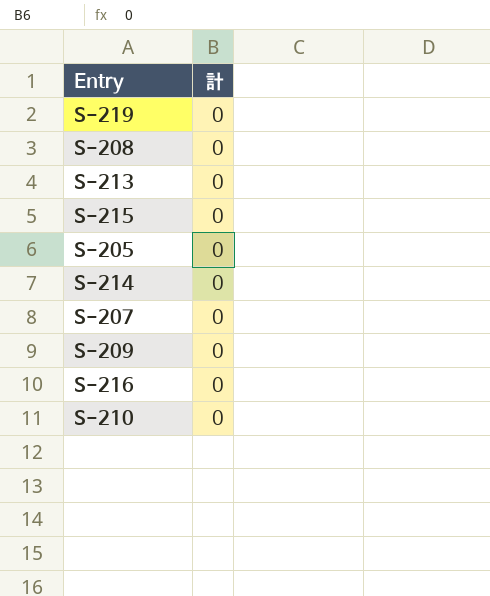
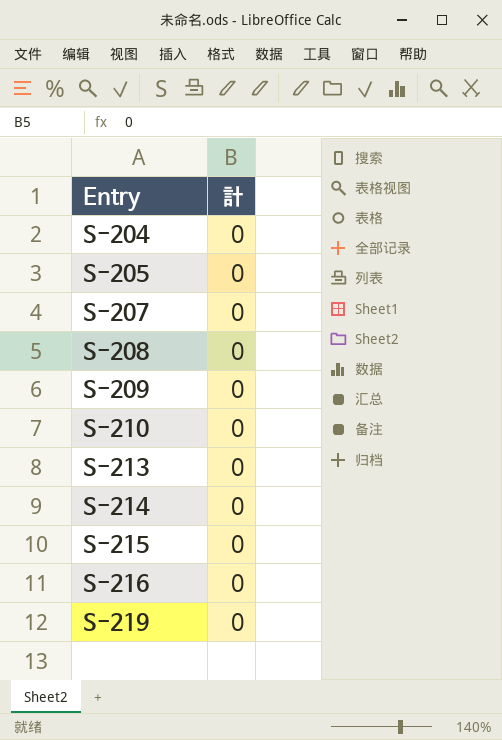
row order: none -> Entry ascending
row S-204: none -> 0

